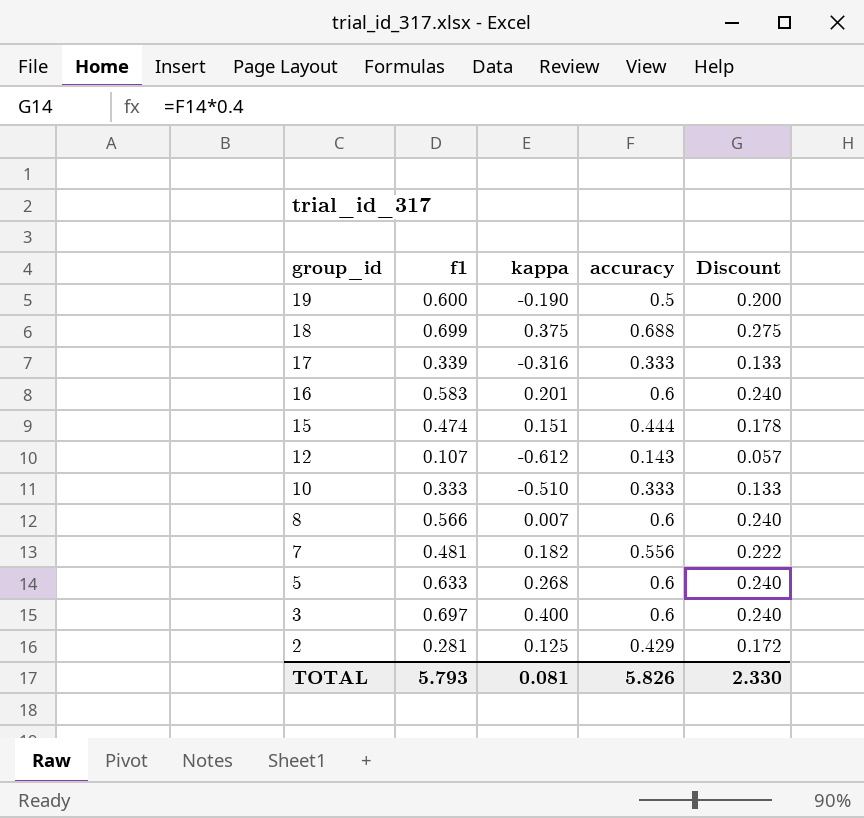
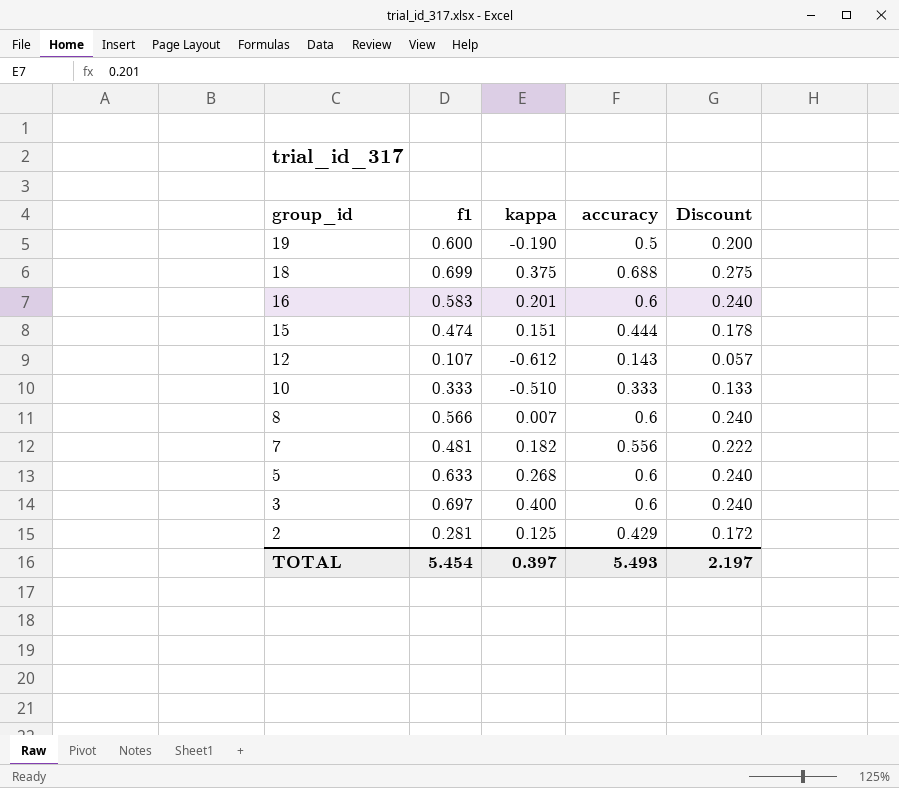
row 17: 0.339 | -0.316 | 0.333 | 0.133 -> none
TOTAL | f1: 5.793 -> 5.454
TOTAL | kappa: 0.081 -> 0.397
TOTAL | accuracy: 5.826 -> 5.493
TOTAL | Discount: 2.330 -> 2.197

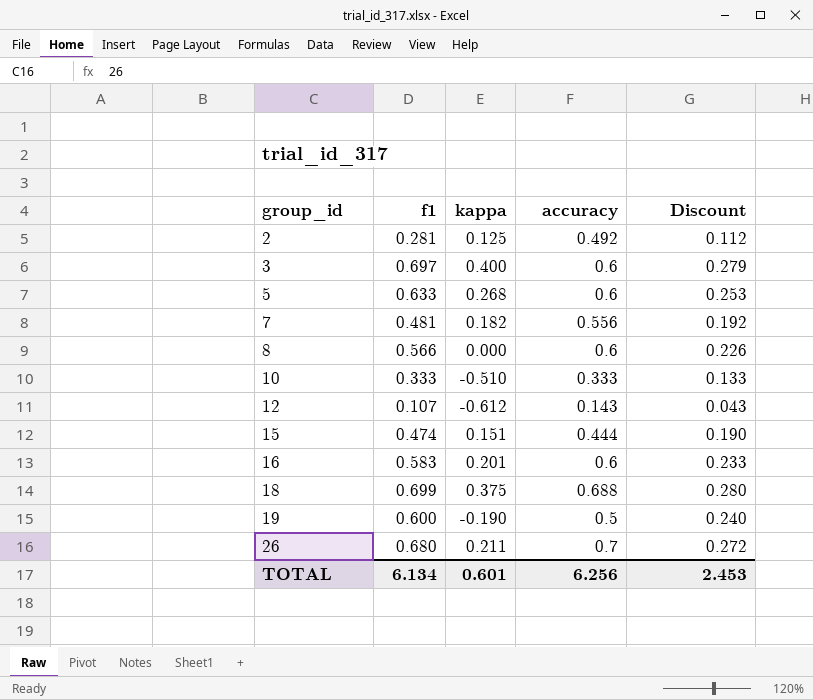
row order: group_id descending -> group_id ascending
column Discount | formula: [accuracy] * 0.4 -> [f1] * 0.4
2 | accuracy: 0.429 -> 0.492
8 | kappa: 0.007 -> 0.000
row 26: none -> 0.680 | 0.211 | 0.7 | 0.272
TOTAL | f1: 5.454 -> 6.134
TOTAL | kappa: 0.397 -> 0.601
TOTAL | accuracy: 5.493 -> 6.256
TOTAL | Discount: 2.197 -> 2.453

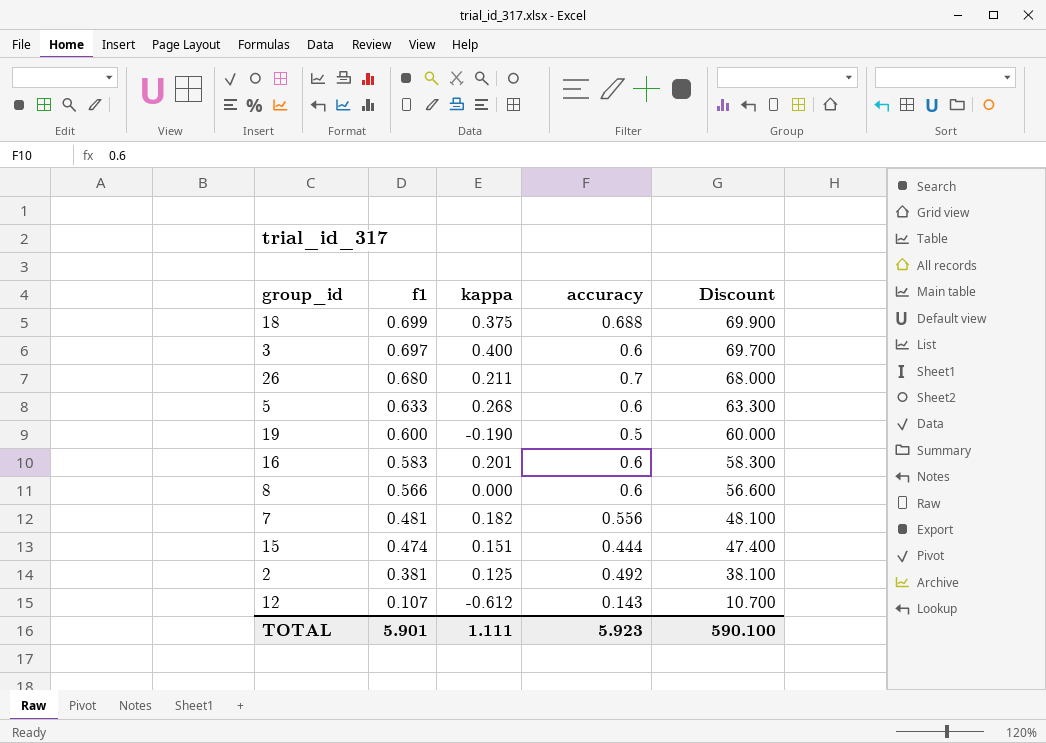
row order: group_id ascending -> f1 descending
column Discount | formula: [f1] * 0.4 -> [f1] * 100
row 10: 0.333 | -0.510 | 0.333 | 0.133 -> none
2 | f1: 0.281 -> 0.381
TOTAL | f1: 6.134 -> 5.901
TOTAL | kappa: 0.601 -> 1.111
TOTAL | accuracy: 6.256 -> 5.923
TOTAL | Discount: 2.453 -> 590.100

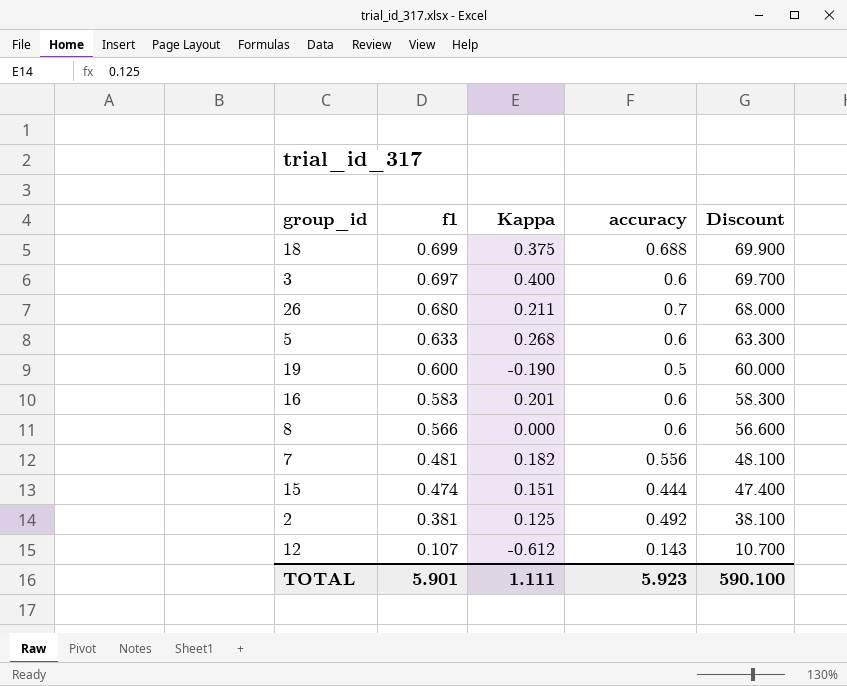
column name: kappa -> Kappa

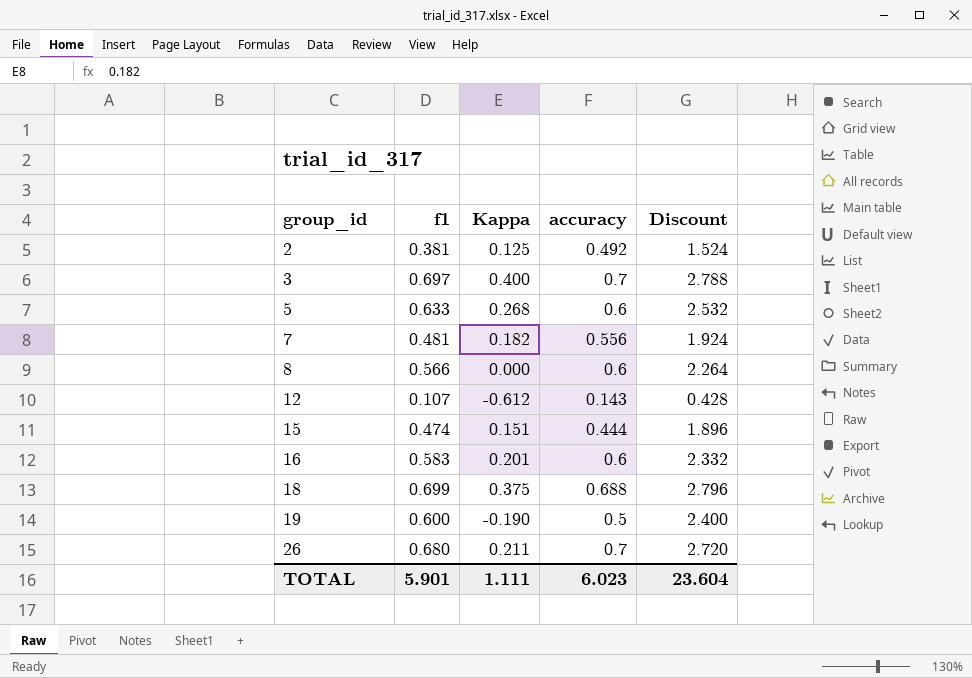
row order: f1 descending -> group_id ascending
column Discount | formula: [f1] * 100 -> [f1] * 4
3 | accuracy: 0.6 -> 0.7
TOTAL | accuracy: 5.923 -> 6.023
TOTAL | Discount: 590.100 -> 23.604

